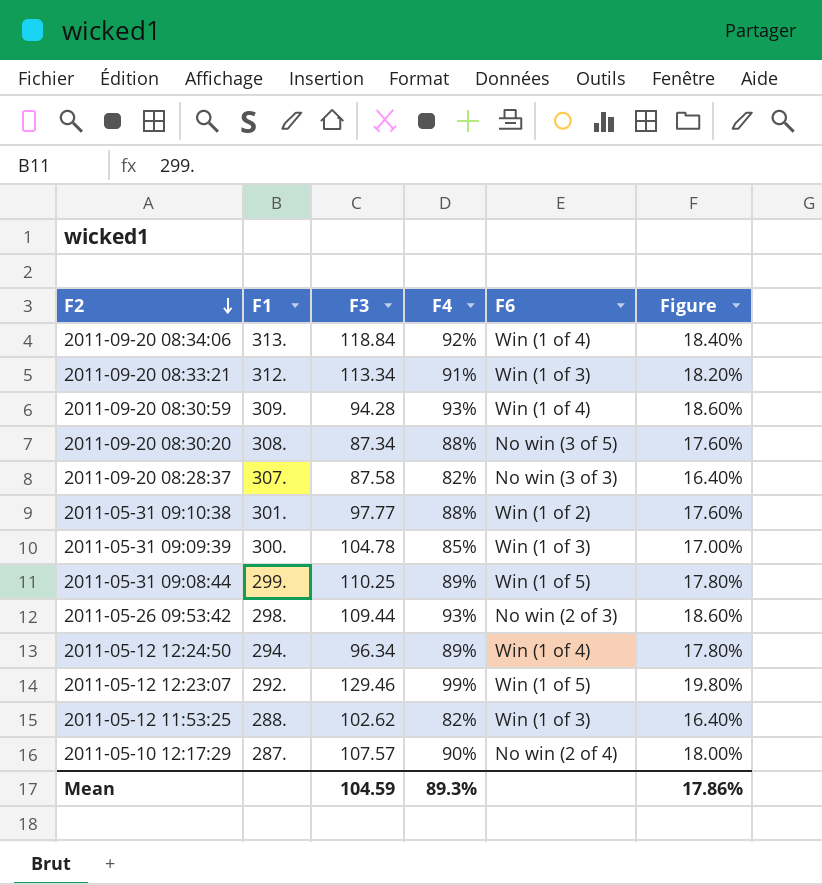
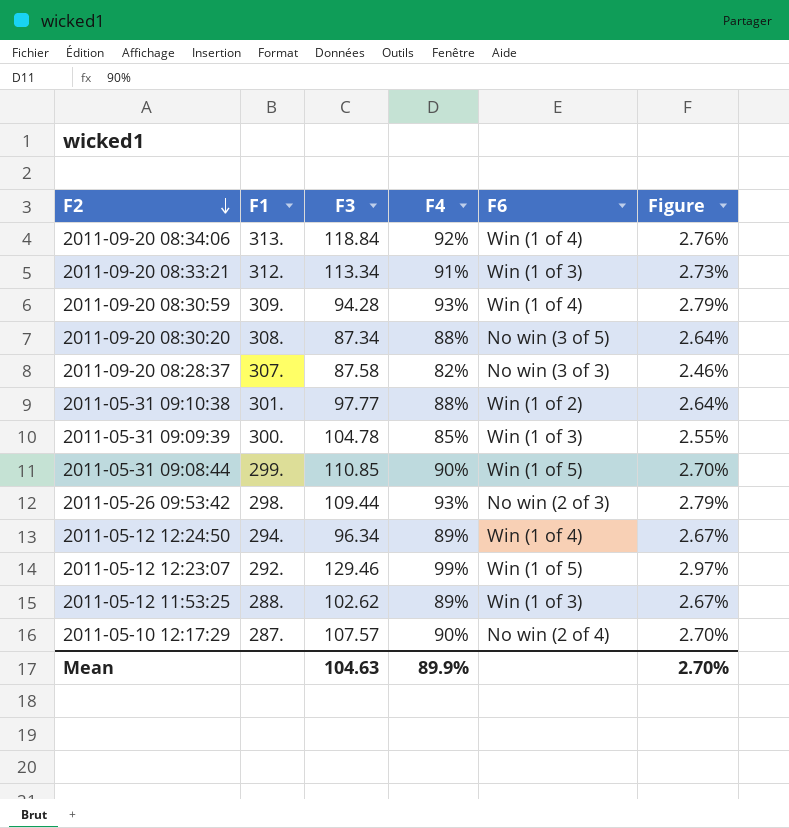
column Figure | formula: [F4] * 0.2 -> [F4] * 0.03
2011-05-31 09:08:44 | F3: 110.25 -> 110.85
2011-05-31 09:08:44 | F4: 89% -> 90%
2011-05-12 11:53:25 | F4: 82% -> 89%
Mean | F3: 104.59 -> 104.63
Mean | F4: 89.3% -> 89.9%
Mean | Figure: 17.86% -> 2.70%

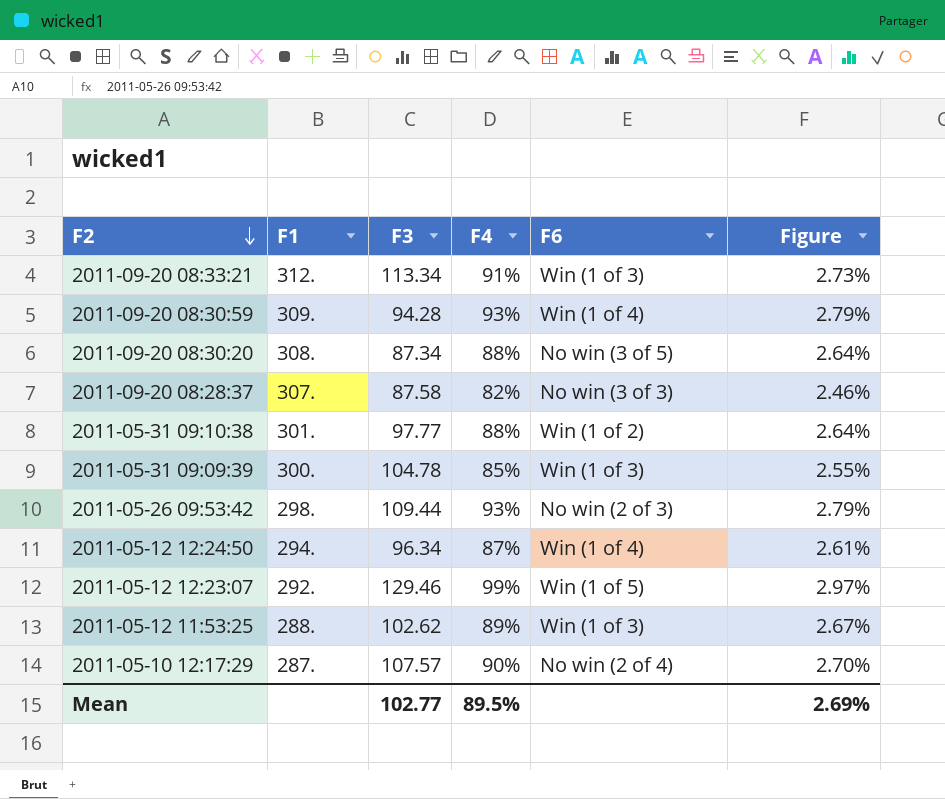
row 2011-09-20 08:34:06: 313. | 118.84 | 92% | Win (1 of 4) | 2.76% -> none
row 2011-05-31 09:08:44: 299. | 110.85 | 90% | Win (1 of 5) | 2.70% -> none
2011-05-12 12:24:50 | F4: 89% -> 87%
2011-05-12 12:24:50 | Figure: 2.67% -> 2.61%
Mean | F3: 104.63 -> 102.77
Mean | F4: 89.9% -> 89.5%
Mean | Figure: 2.70% -> 2.69%

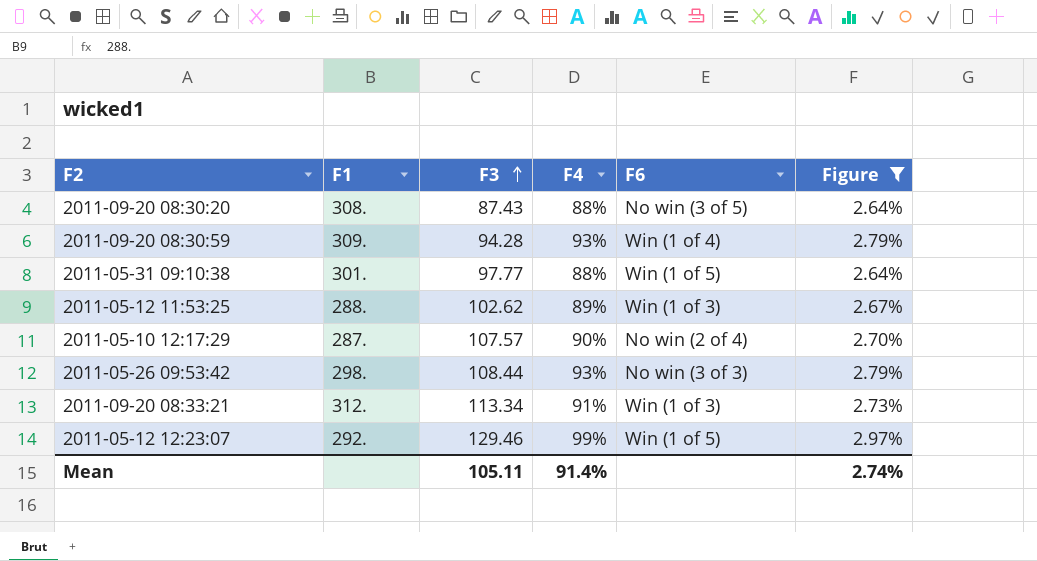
filter: none -> Figure >= 2.64%
row order: F2 descending -> F3 ascending
2011-09-20 08:30:20 | F3: 87.34 -> 87.43
2011-05-31 09:10:38 | F6: Win (1 of 2) -> Win (1 of 5)
2011-05-26 09:53:42 | F3: 109.44 -> 108.44
2011-05-26 09:53:42 | F6: No win (2 of 3) -> No win (3 of 3)
Mean | F3: 102.77 -> 105.11
Mean | F4: 89.5% -> 91.4%
Mean | Figure: 2.69% -> 2.74%

